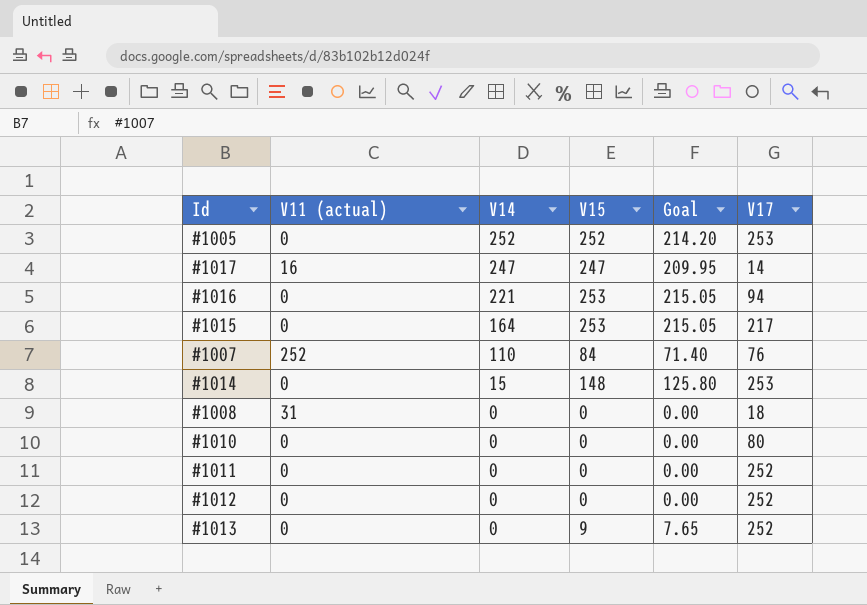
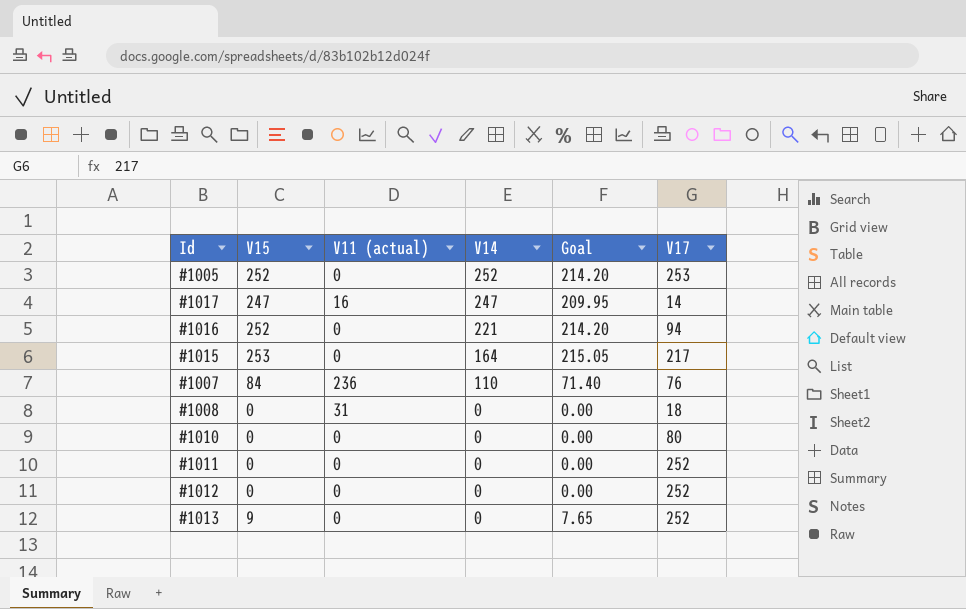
column V15 | position: 4 -> 2
row #1014: 0 | 15 | 148 | 125.80 | 253 -> none
#1016 | V15: 253 -> 252
#1016 | Goal: 215.05 -> 214.20
#1007 | V11 (actual): 252 -> 236

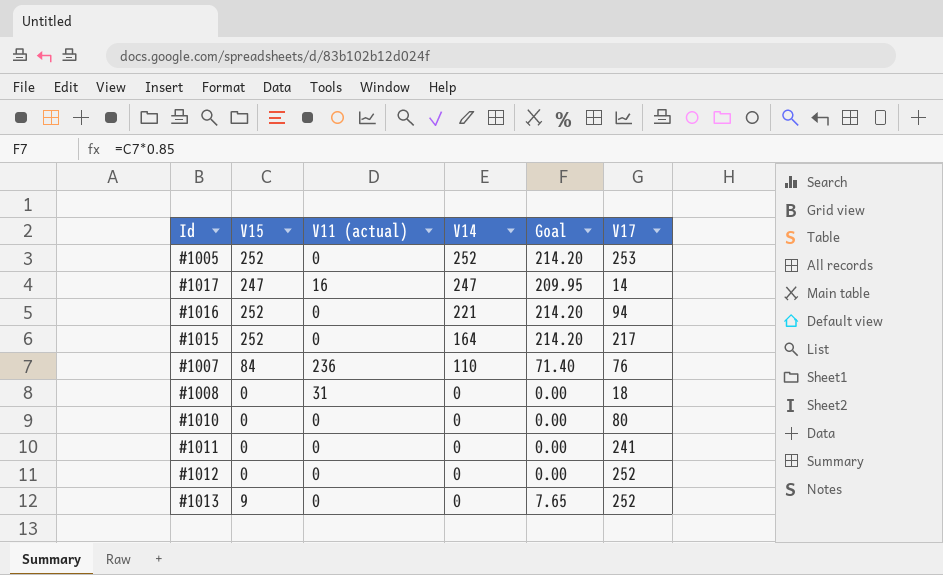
#1015 | V15: 253 -> 252
#1015 | Goal: 215.05 -> 214.20
#1011 | V17: 252 -> 241

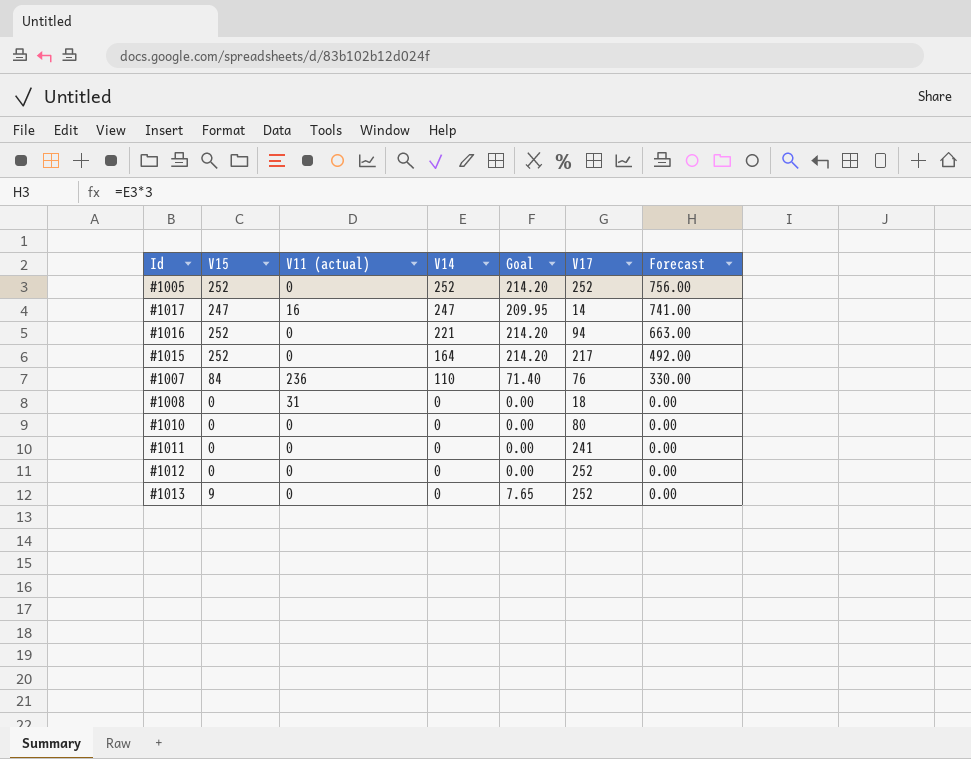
column Forecast | formula: none -> [V14] * 3
#1005 | V17: 253 -> 252

